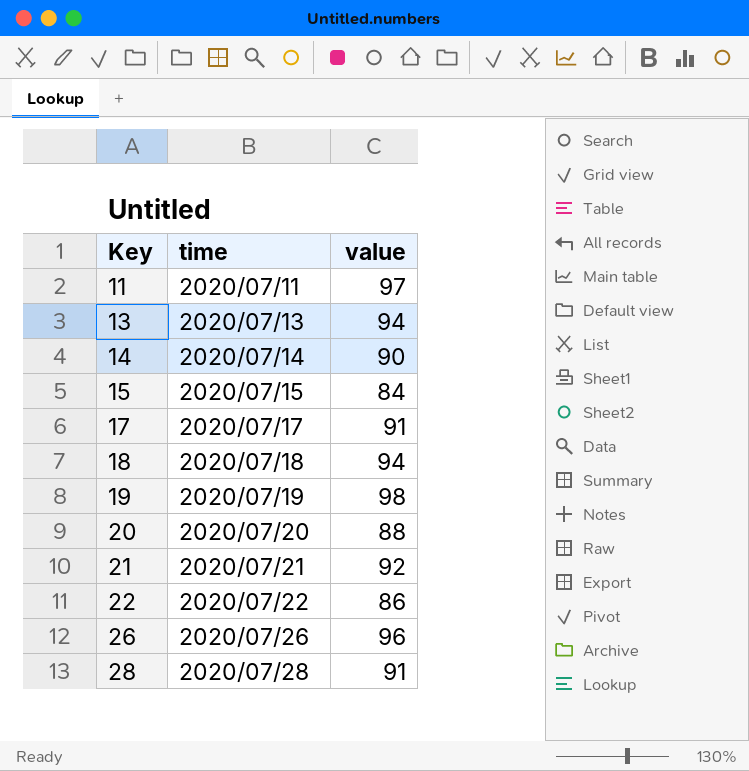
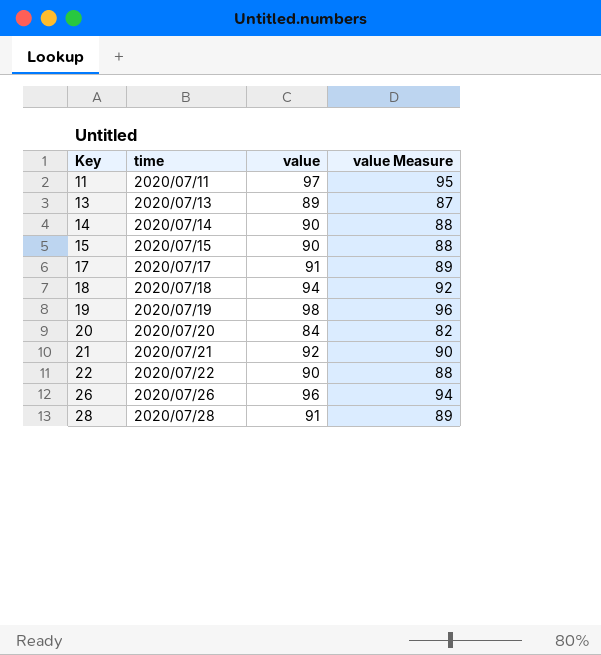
column value Measure | formula: none -> [value] - 2
13 | value: 94 -> 89
15 | value: 84 -> 90
20 | value: 88 -> 84
22 | value: 86 -> 90

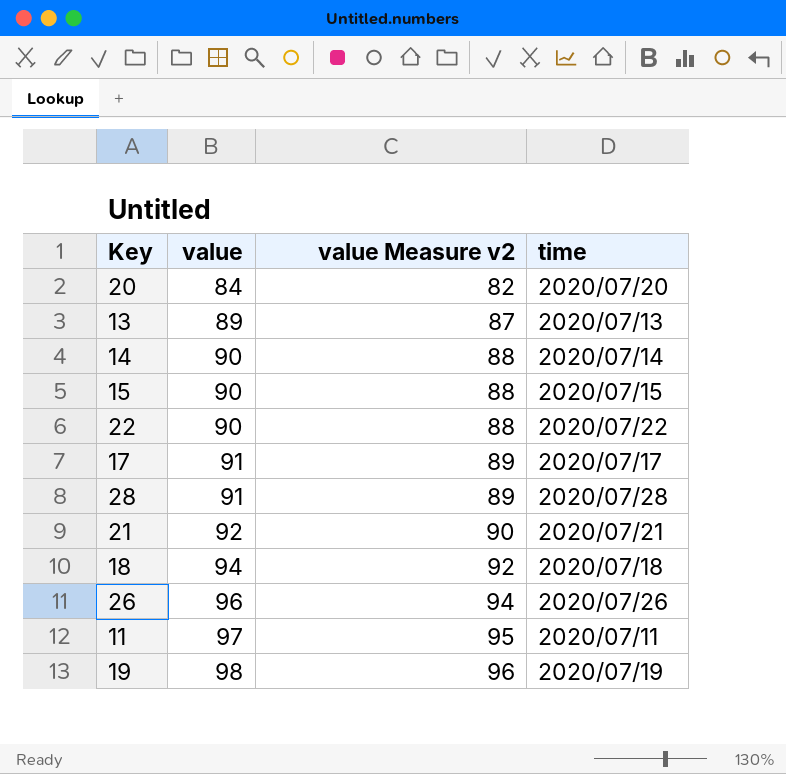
row order: Key ascending -> value ascending
column name: value Measure -> value Measure v2
column time | position: 2 -> 4

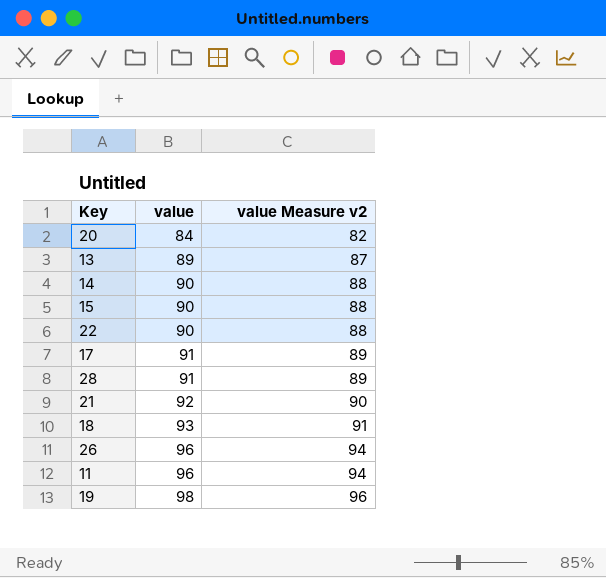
column time | position: 4 -> none
18 | value: 94 -> 93
18 | value Measure v2: 92 -> 91
11 | value: 97 -> 96
11 | value Measure v2: 95 -> 94

